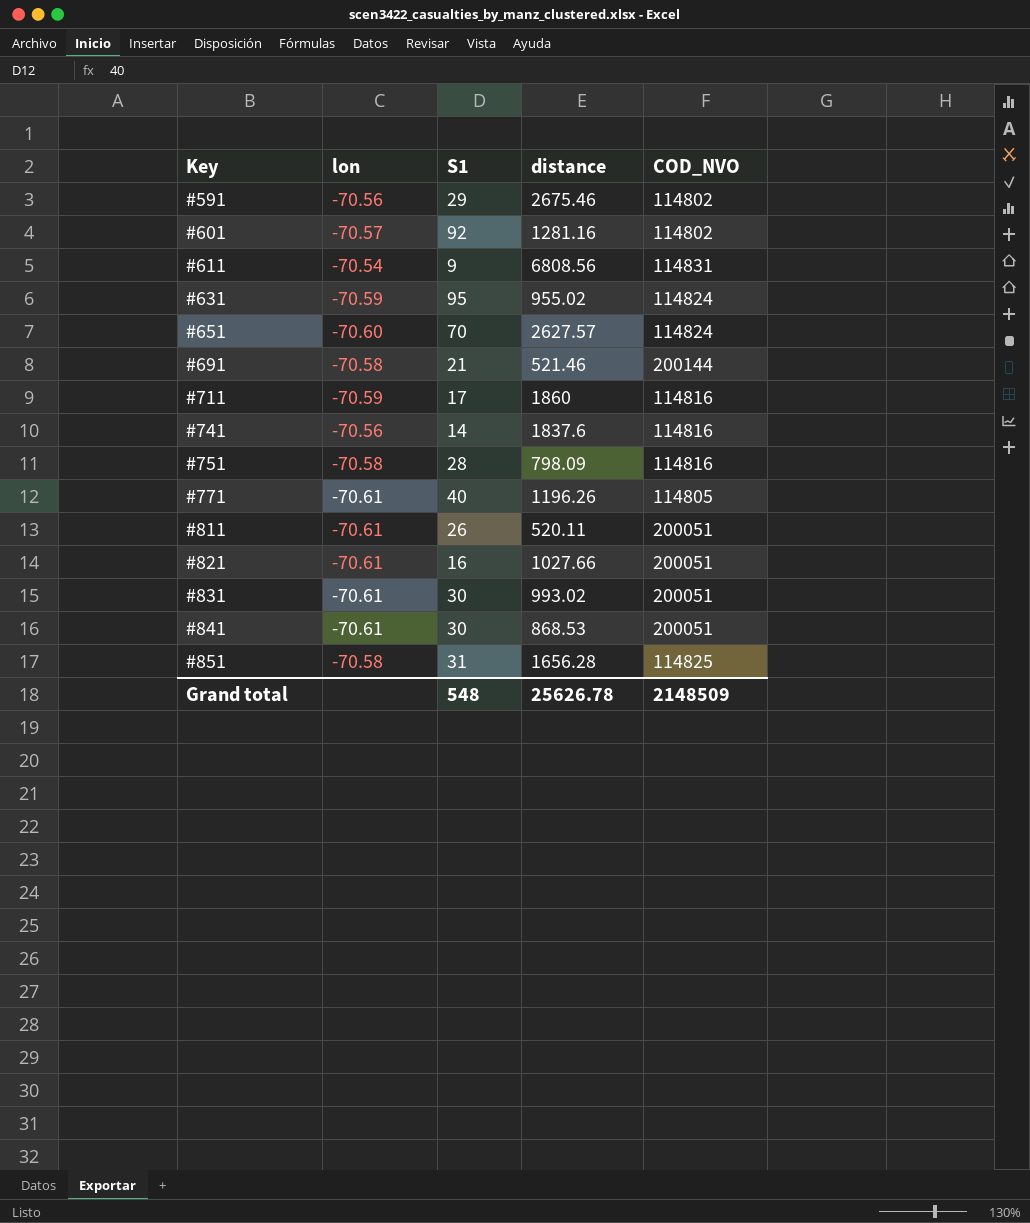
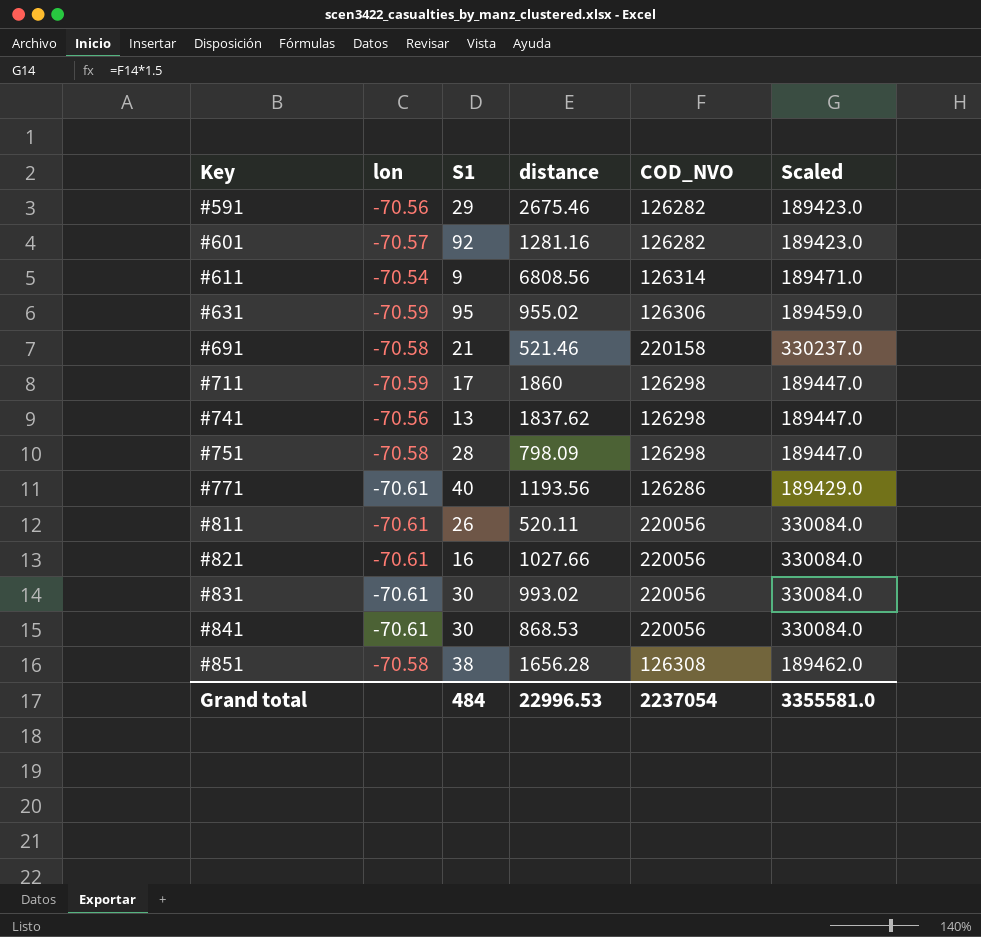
column Scaled | formula: none -> [COD_NVO] * 1.5
row #651: -70.60 | 70 | 2627.57 | 114824 -> none
#591 | COD_NVO: 114802 -> 126282
#601 | COD_NVO: 114802 -> 126282
#611 | COD_NVO: 114831 -> 126314
#631 | COD_NVO: 114824 -> 126306
#691 | COD_NVO: 200144 -> 220158
#711 | COD_NVO: 114816 -> 126298
#741 | S1: 14 -> 13
#741 | distance: 1837.6 -> 1837.62
#741 | COD_NVO: 114816 -> 126298
#751 | COD_NVO: 114816 -> 126298
#771 | distance: 1196.26 -> 1193.56
#771 | COD_NVO: 114805 -> 126286
#811 | COD_NVO: 200051 -> 220056
#821 | COD_NVO: 200051 -> 220056
#831 | COD_NVO: 200051 -> 220056
#841 | COD_NVO: 200051 -> 220056
#851 | S1: 31 -> 38
#851 | COD_NVO: 114825 -> 126308
Grand total | S1: 548 -> 484
Grand total | distance: 25626.78 -> 22996.53
Grand total | COD_NVO: 2148509 -> 2237054

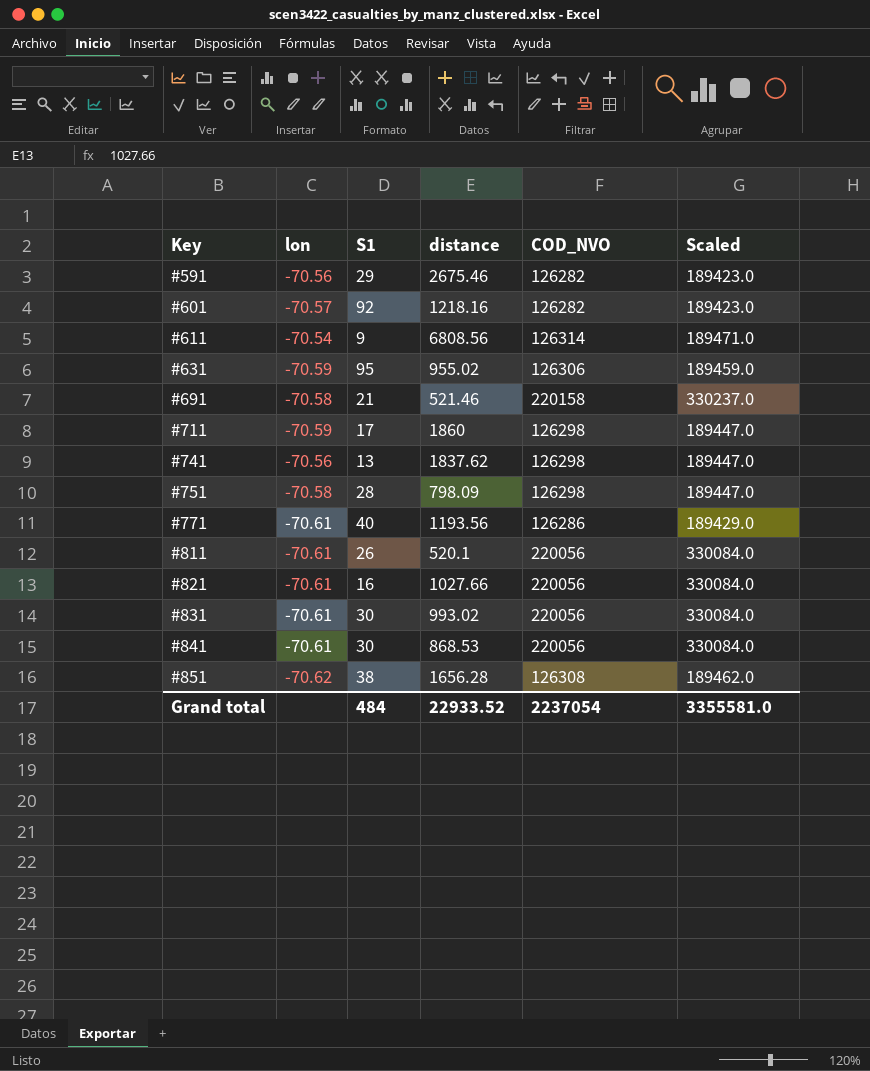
#601 | distance: 1281.16 -> 1218.16
#811 | distance: 520.11 -> 520.1
#851 | lon: -70.58 -> -70.62
Grand total | distance: 22996.53 -> 22933.52

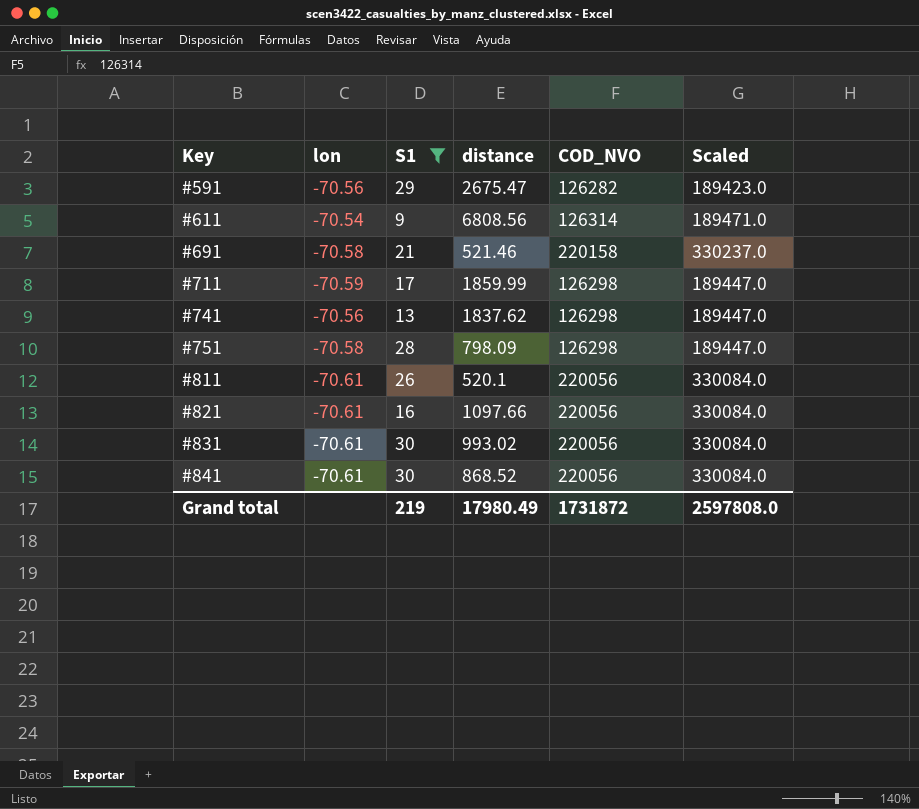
filter: none -> S1 <= 30
#591 | distance: 2675.46 -> 2675.47
#711 | distance: 1860 -> 1859.99
#821 | distance: 1027.66 -> 1097.66
#841 | distance: 868.53 -> 868.52
Grand total | S1: 484 -> 219
Grand total | distance: 22933.52 -> 17980.49
Grand total | COD_NVO: 2237054 -> 1731872
Grand total | Scaled: 3355581.0 -> 2597808.0

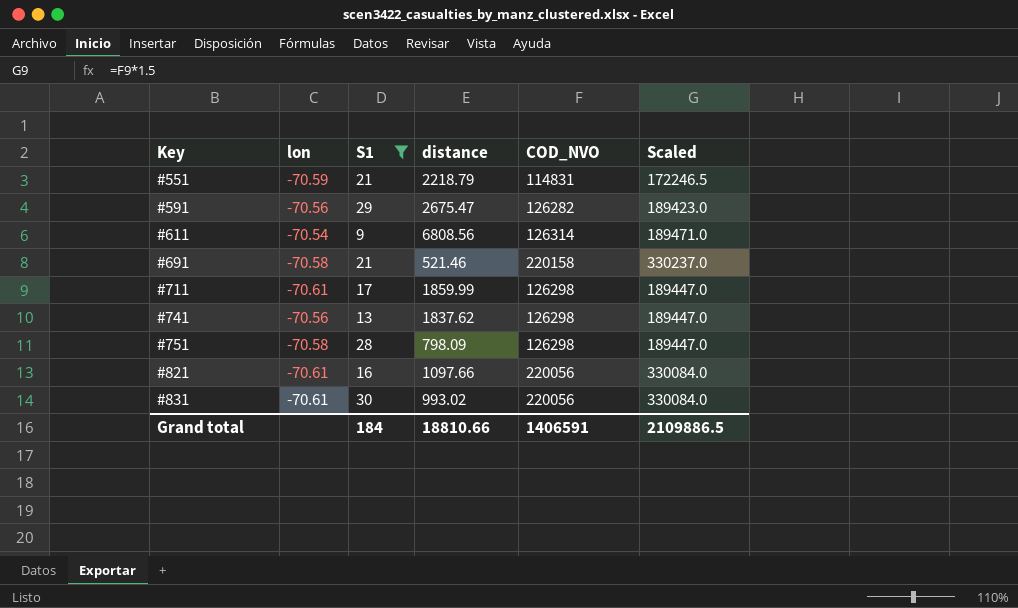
row #811: -70.61 | 26 | 520.1 | 220056 | 330084.0 -> none
row #841: -70.61 | 30 | 868.52 | 220056 | 330084.0 -> none
row #551: none -> -70.59 | 21 | 2218.79 | 114831 | 172246.5
#711 | lon: -70.59 -> -70.61
Grand total | S1: 219 -> 184
Grand total | distance: 17980.49 -> 18810.66
Grand total | COD_NVO: 1731872 -> 1406591
Grand total | Scaled: 2597808.0 -> 2109886.5

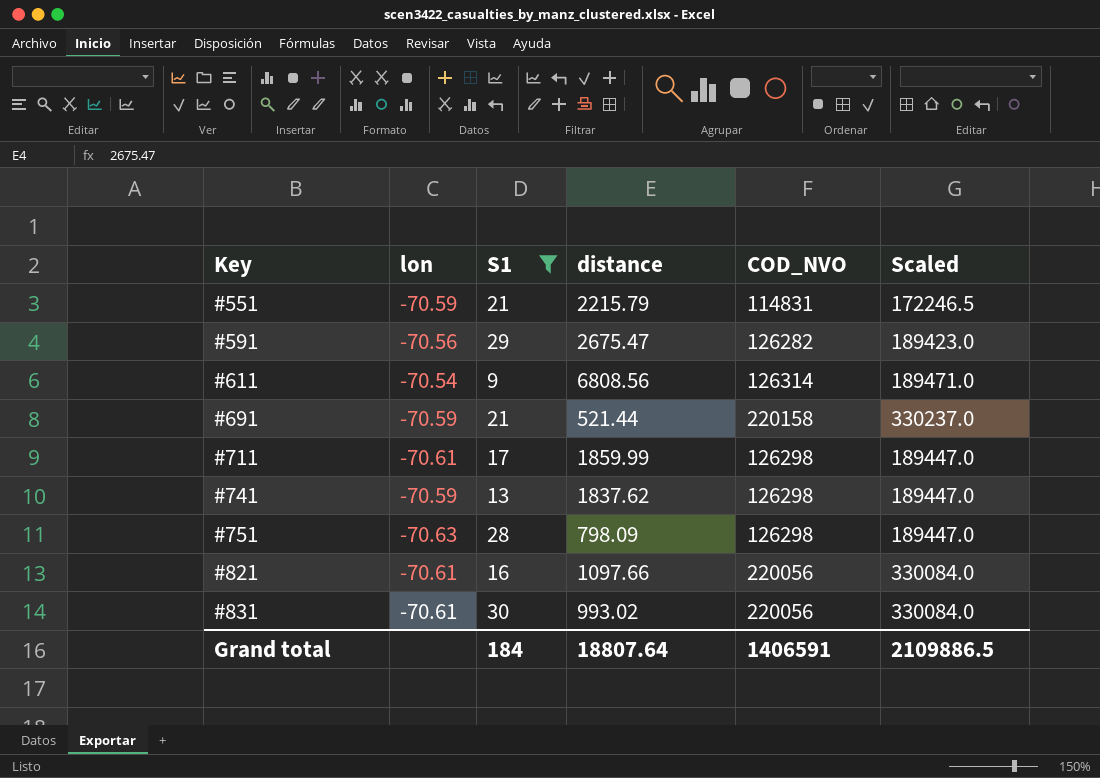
#551 | distance: 2218.79 -> 2215.79
#691 | lon: -70.58 -> -70.59
#691 | distance: 521.46 -> 521.44
#741 | lon: -70.56 -> -70.59
#751 | lon: -70.58 -> -70.63
Grand total | distance: 18810.66 -> 18807.64

